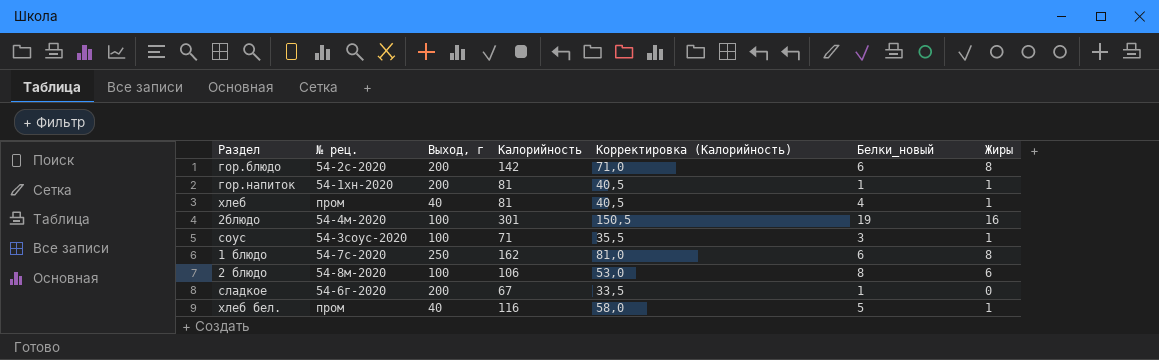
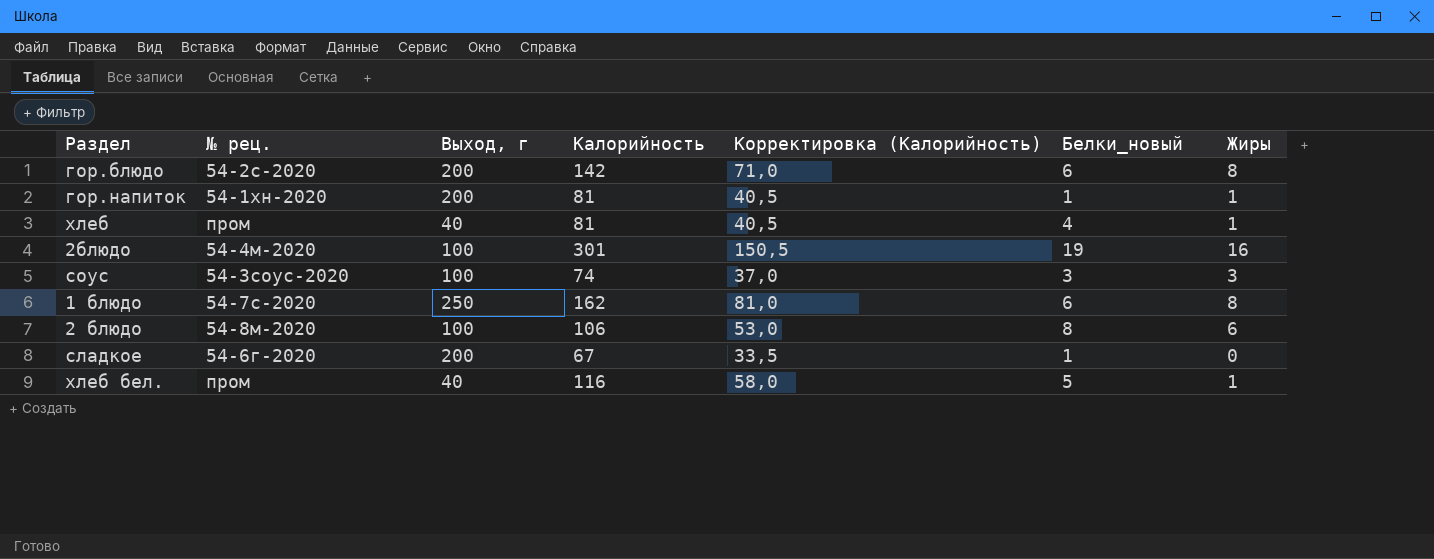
соус | Калорийность: 71 -> 74
соус | Корректировка (Калорийность): 35,5 -> 37,0
соус | Жиры: 1 -> 3

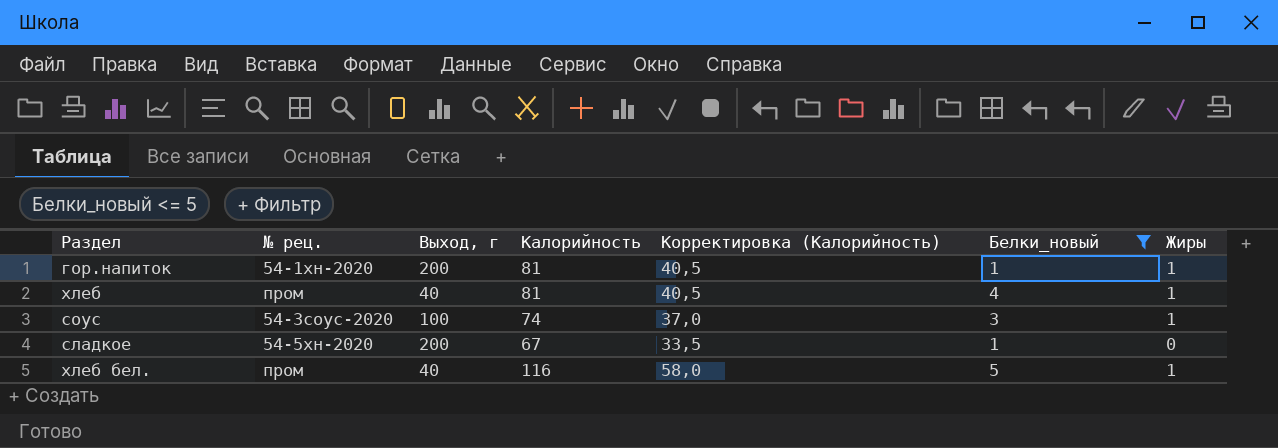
filter: none -> Белки_новый <= 5
соус | Жиры: 3 -> 1
сладкое | № рец.: 54-6г-2020 -> 54-5хн-2020

